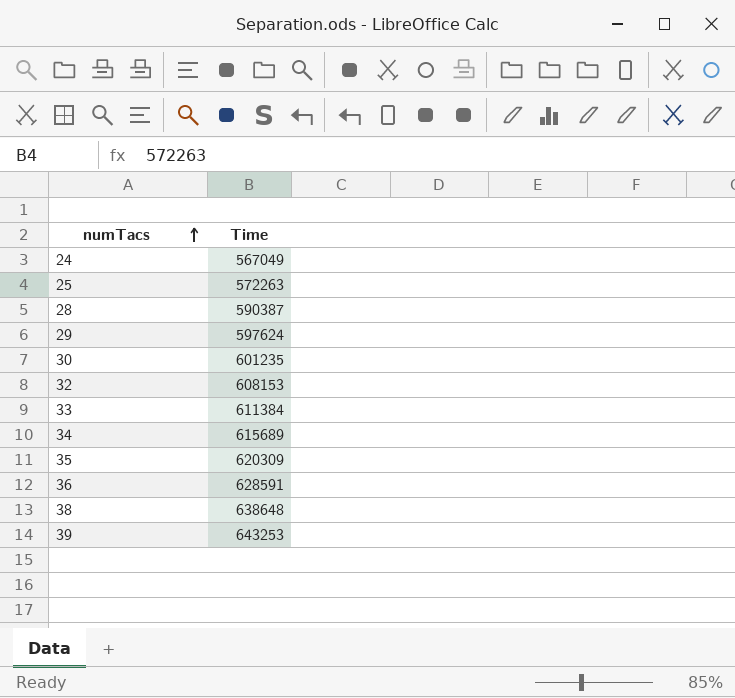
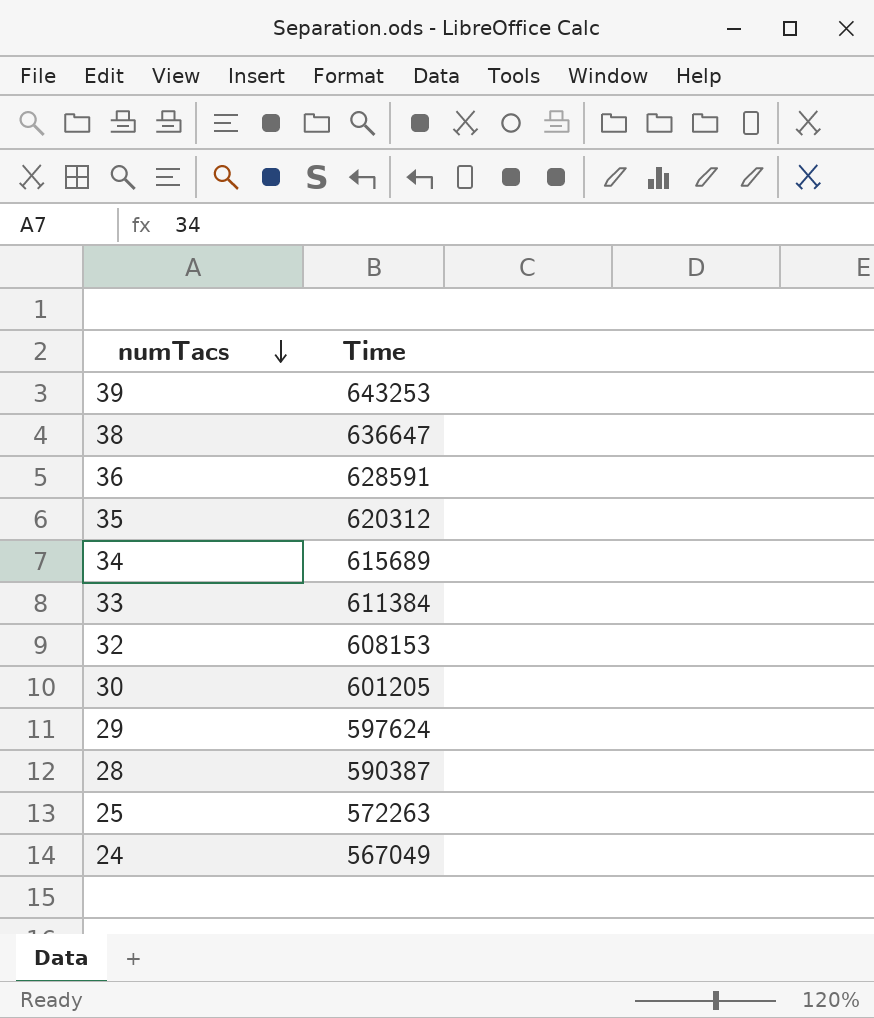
row order: numTacs ascending -> numTacs descending
38 | Time: 638648 -> 636647
35 | Time: 620309 -> 620312
30 | Time: 601235 -> 601205

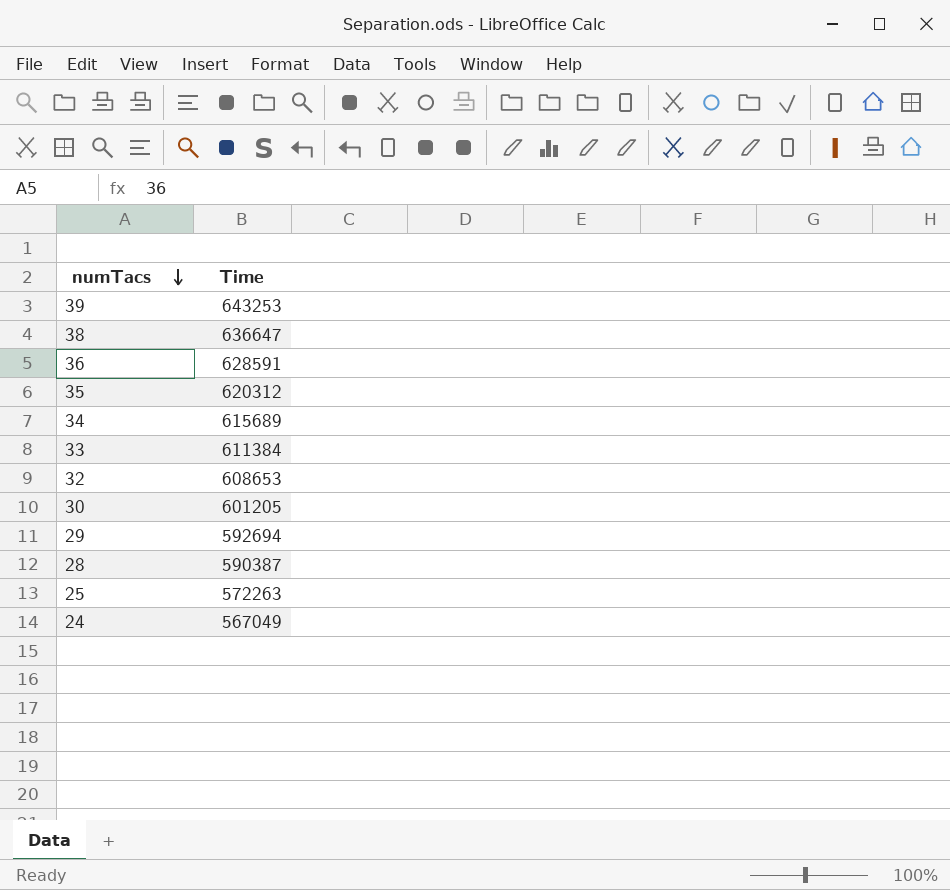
32 | Time: 608153 -> 608653
29 | Time: 597624 -> 592694

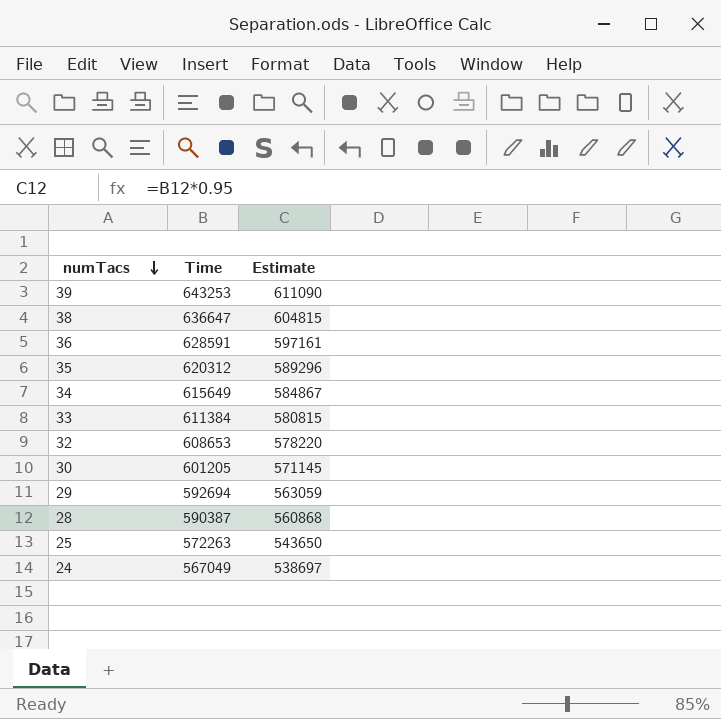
column Estimate | formula: none -> [Time] * 0.95
34 | Time: 615689 -> 615649

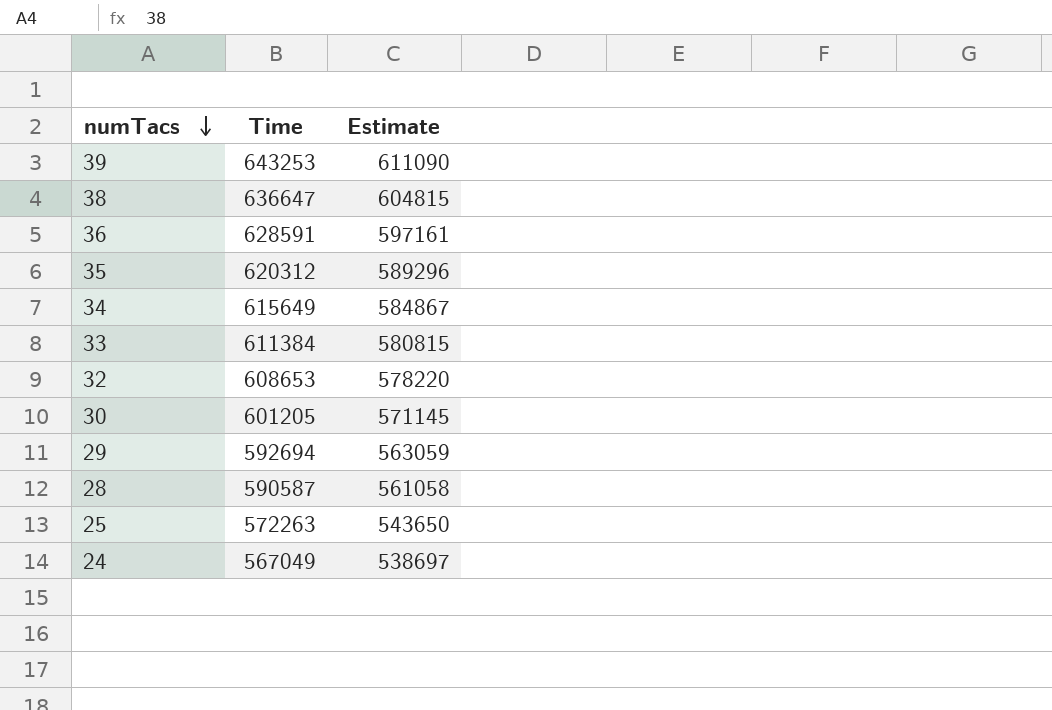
28 | Time: 590387 -> 590587
28 | Estimate: 560868 -> 561058

